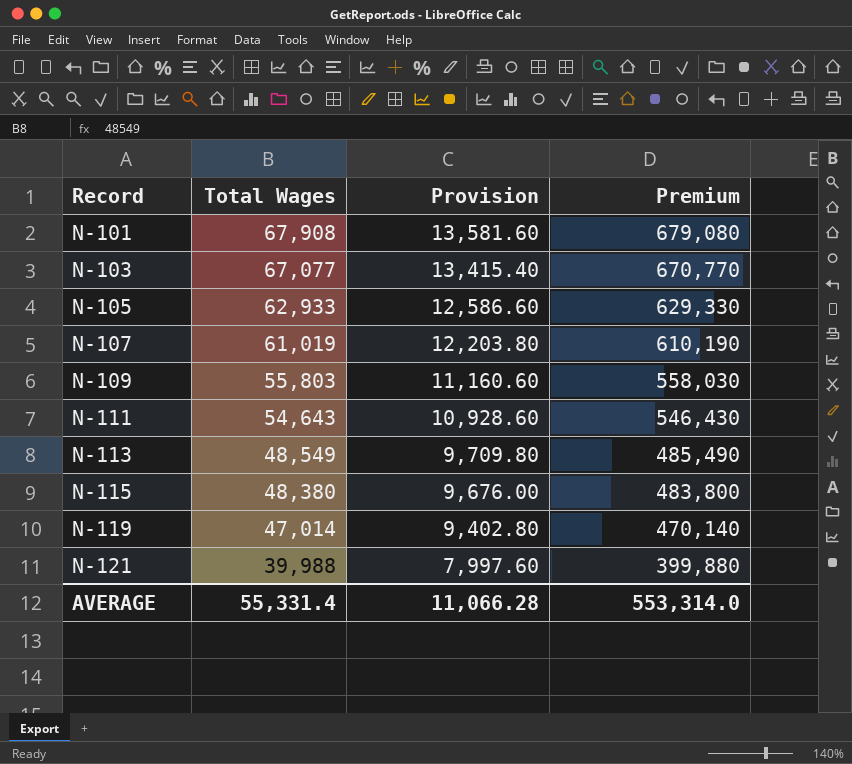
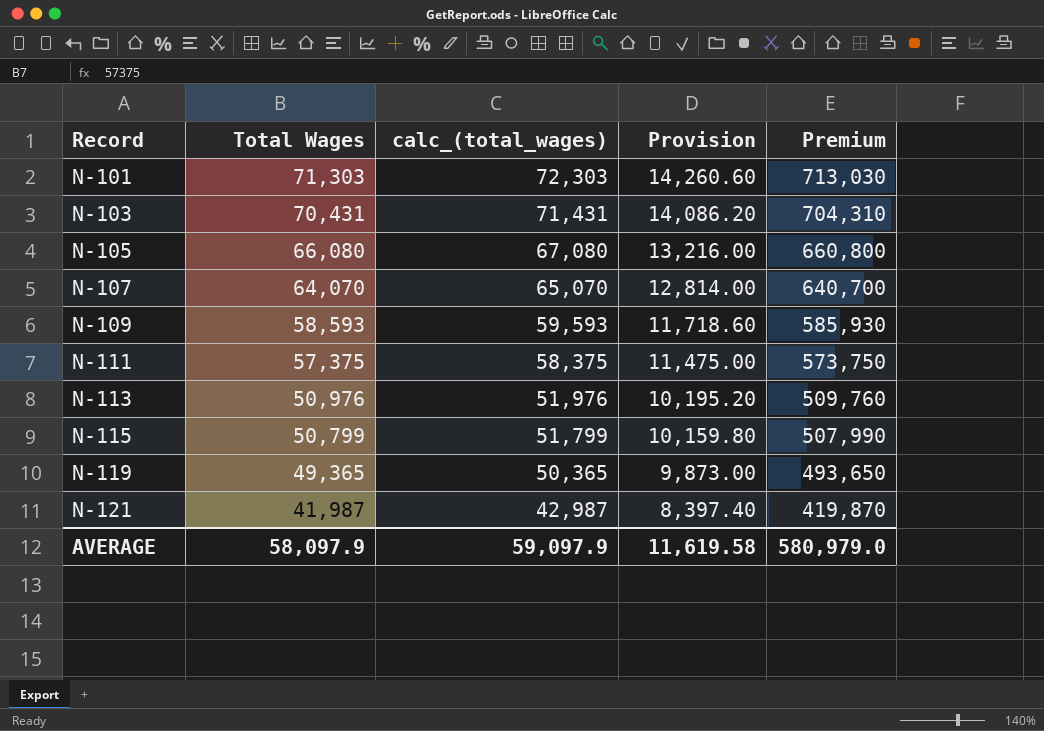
column calc_(total_wages) | formula: none -> [Total Wages] + 1000
N-101 | Total Wages: 67,908 -> 71,303
N-101 | Provision: 13,581.60 -> 14,260.60
N-101 | Premium: 679,080 -> 713,030
N-103 | Total Wages: 67,077 -> 70,431
N-103 | Provision: 13,415.40 -> 14,086.20
N-103 | Premium: 670,770 -> 704,310
N-105 | Total Wages: 62,933 -> 66,080
N-105 | Provision: 12,586.60 -> 13,216.00
N-105 | Premium: 629,330 -> 660,800
N-107 | Total Wages: 61,019 -> 64,070
N-107 | Provision: 12,203.80 -> 12,814.00
N-107 | Premium: 610,190 -> 640,700
N-109 | Total Wages: 55,803 -> 58,593
N-109 | Provision: 11,160.60 -> 11,718.60
N-109 | Premium: 558,030 -> 585,930
N-111 | Total Wages: 54,643 -> 57,375
N-111 | Provision: 10,928.60 -> 11,475.00
N-111 | Premium: 546,430 -> 573,750
N-113 | Total Wages: 48,549 -> 50,976
N-113 | Provision: 9,709.80 -> 10,195.20
N-113 | Premium: 485,490 -> 509,760
N-115 | Total Wages: 48,380 -> 50,799
N-115 | Provision: 9,676.00 -> 10,159.80
N-115 | Premium: 483,800 -> 507,990
N-119 | Total Wages: 47,014 -> 49,365
N-119 | Provision: 9,402.80 -> 9,873.00
N-119 | Premium: 470,140 -> 493,650
N-121 | Total Wages: 39,988 -> 41,987
N-121 | Provision: 7,997.60 -> 8,397.40
N-121 | Premium: 399,880 -> 419,870
AVERAGE | Total Wages: 55,331.4 -> 58,097.9
AVERAGE | Provision: 11,066.28 -> 11,619.58
AVERAGE | Premium: 553,314.0 -> 580,979.0

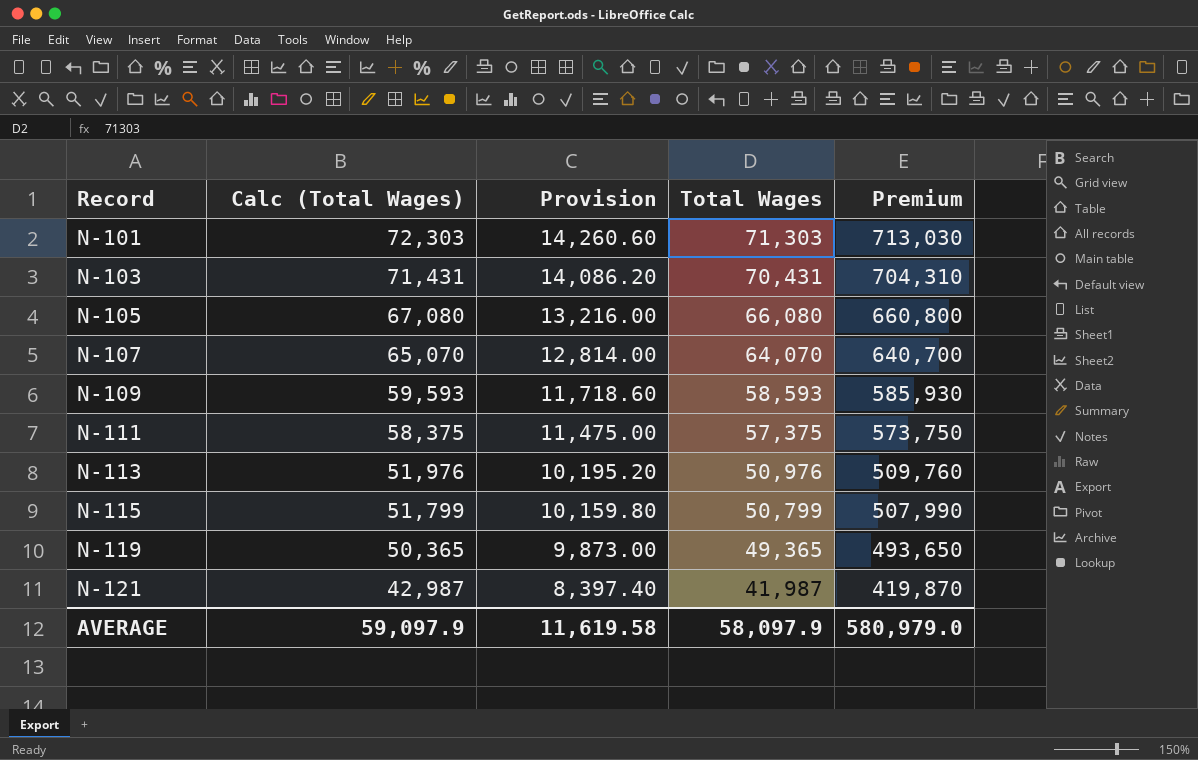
column name: calc_(total_wages) -> Calc (Total Wages)
column Total Wages | position: 2 -> 4

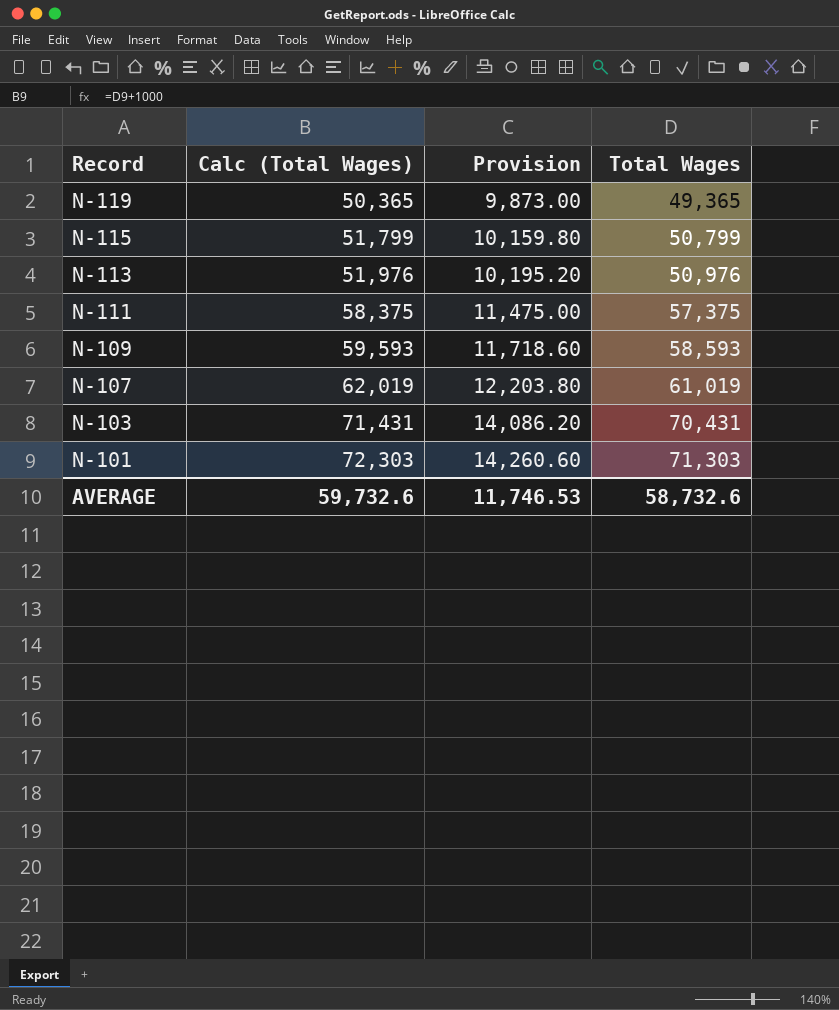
row order: Record ascending -> Record descending
column Premium | formula: [Total Wages] * 10 -> none
row N-105: 67,080 | 13,216.00 | 66,080 | 660,800 -> none
row N-121: 42,987 | 8,397.40 | 41,987 | 419,870 -> none
N-107 | Calc (Total Wages): 65,070 -> 62,019
N-107 | Provision: 12,814.00 -> 12,203.80
N-107 | Total Wages: 64,070 -> 61,019
AVERAGE | Calc (Total Wages): 59,097.9 -> 59,732.6
AVERAGE | Provision: 11,619.58 -> 11,746.53
AVERAGE | Total Wages: 58,097.9 -> 58,732.6

